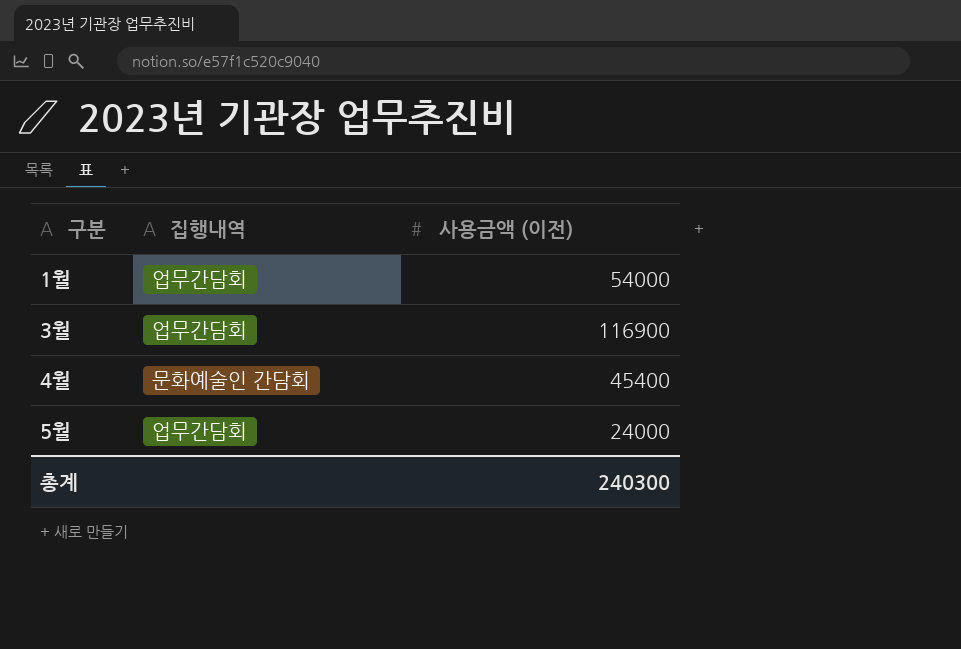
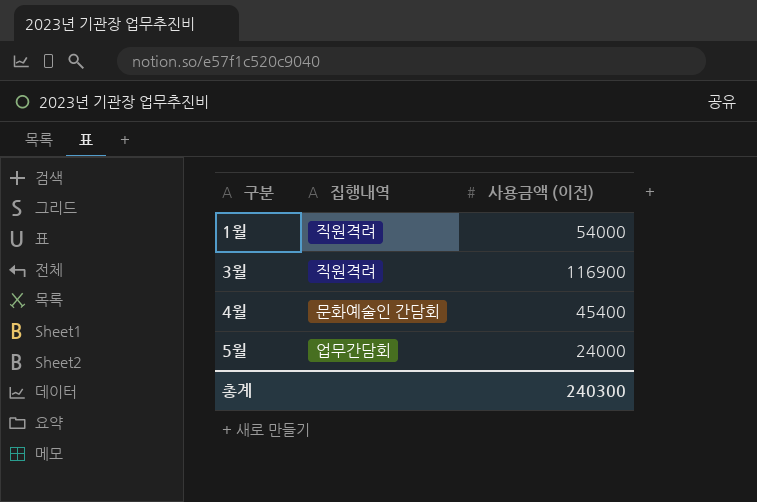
1월 | 집행내역: 업무간담회 -> 직원격려
3월 | 집행내역: 업무간담회 -> 직원격려

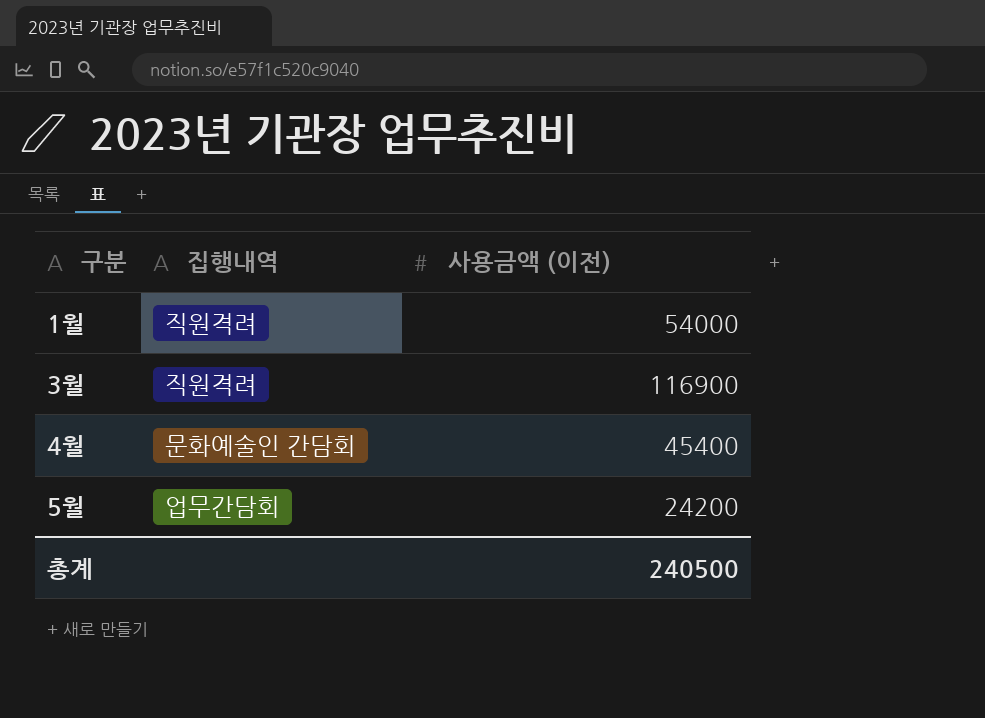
5월 | 사용금액 (이전): 24000 -> 24200
총계 | 사용금액 (이전): 240300 -> 240500

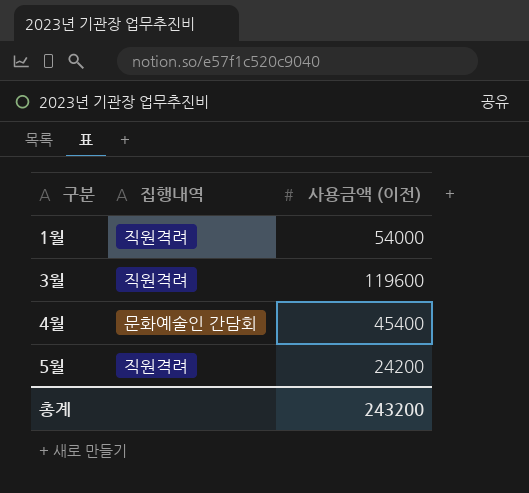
3월 | 사용금액 (이전): 116900 -> 119600
5월 | 집행내역: 업무간담회 -> 직원격려
총계 | 사용금액 (이전): 240500 -> 243200

